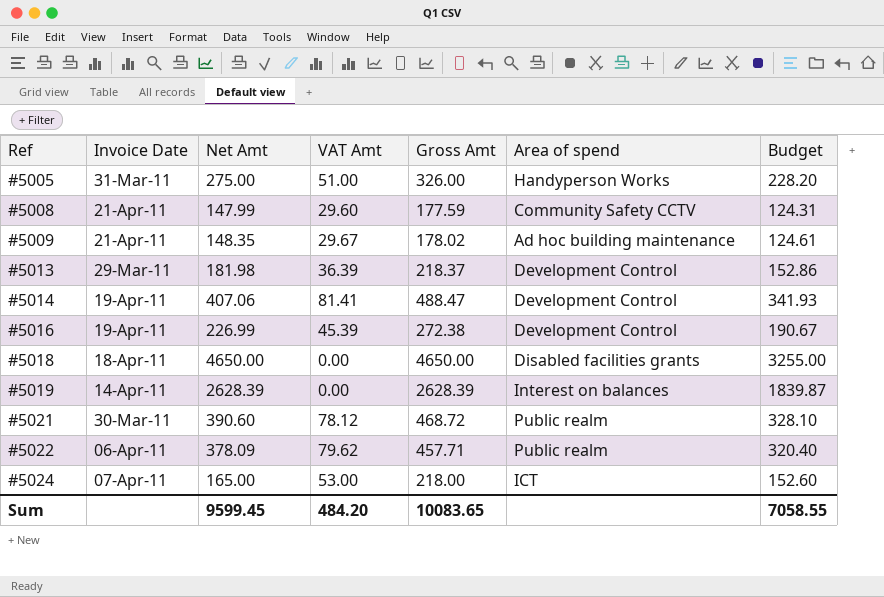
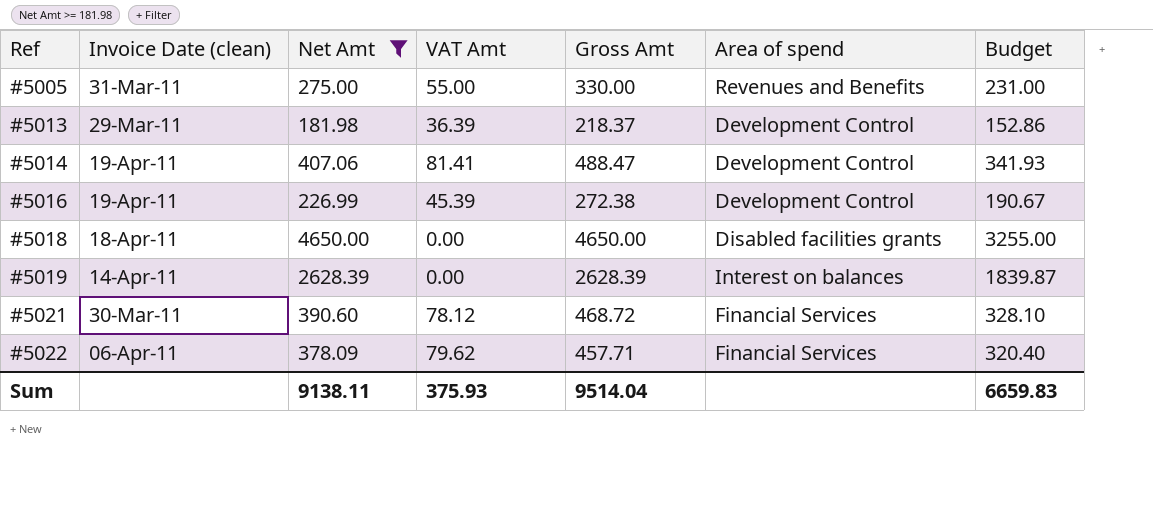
filter: none -> Net Amt >= 181.98
column name: Invoice Date -> Invoice Date (clean)
#5005 | VAT Amt: 51.00 -> 55.00
#5005 | Gross Amt: 326.00 -> 330.00
#5005 | Area of spend: Handyperson Works -> Revenues and Benefits
#5005 | Budget: 228.20 -> 231.00
#5021 | Area of spend: Public realm -> Financial Services
#5022 | Area of spend: Public realm -> Financial Services
Sum | Net Amt: 9599.45 -> 9138.11
Sum | VAT Amt: 484.20 -> 375.93
Sum | Gross Amt: 10083.65 -> 9514.04
Sum | Budget: 7058.55 -> 6659.83

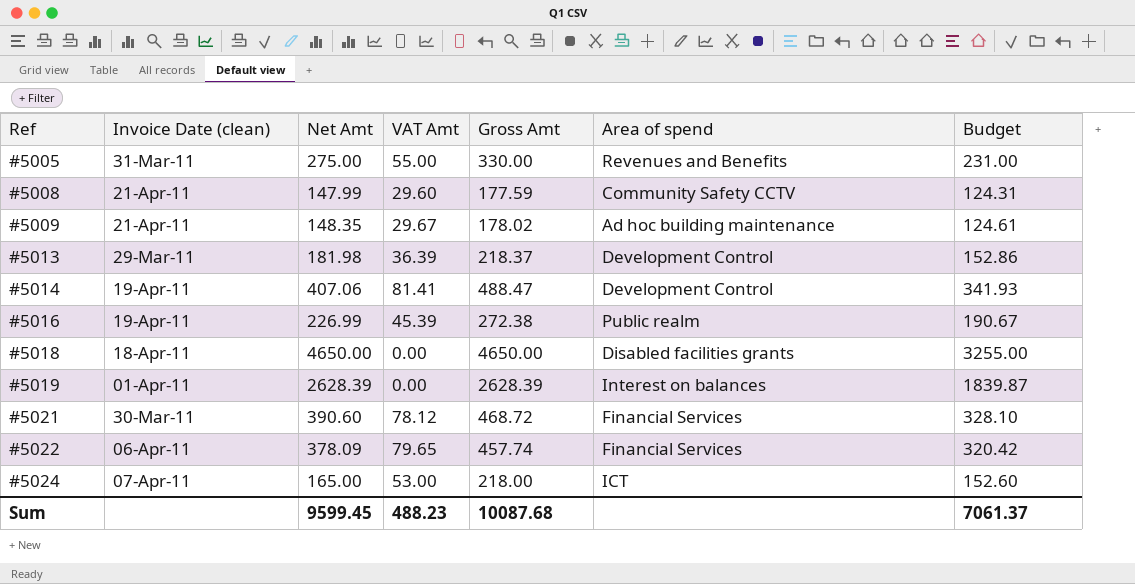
filter: Net Amt >= 181.98 -> none
#5016 | Area of spend: Development Control -> Public realm
#5019 | Invoice Date (clean): 14-Apr-11 -> 01-Apr-11
#5022 | VAT Amt: 79.62 -> 79.65
#5022 | Gross Amt: 457.71 -> 457.74
#5022 | Budget: 320.40 -> 320.42
Sum | Net Amt: 9138.11 -> 9599.45
Sum | VAT Amt: 375.93 -> 488.23
Sum | Gross Amt: 9514.04 -> 10087.68
Sum | Budget: 6659.83 -> 7061.37

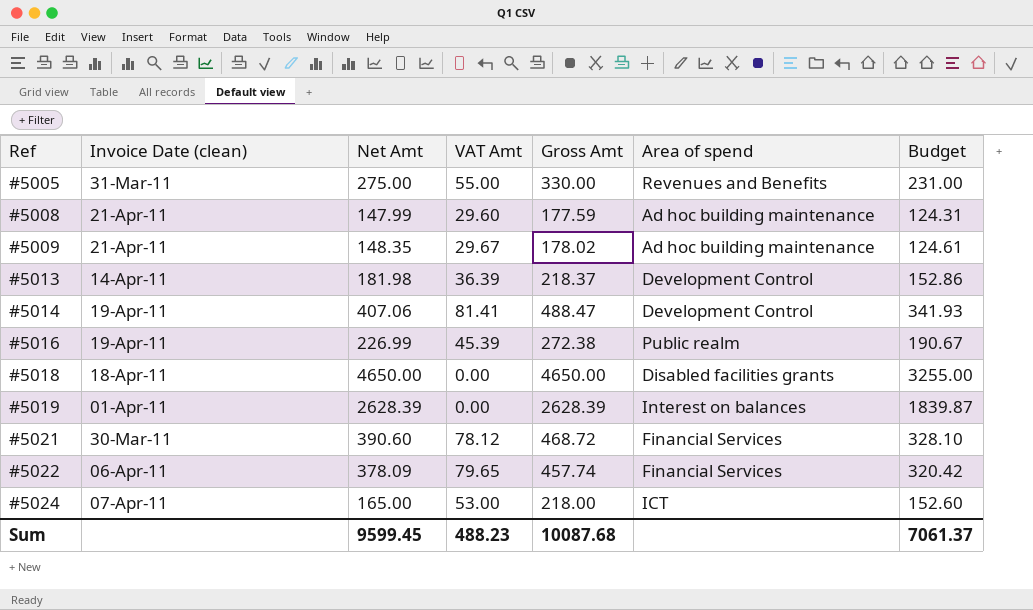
#5008 | Area of spend: Community Safety CCTV -> Ad hoc building maintenance
#5013 | Invoice Date (clean): 29-Mar-11 -> 14-Apr-11

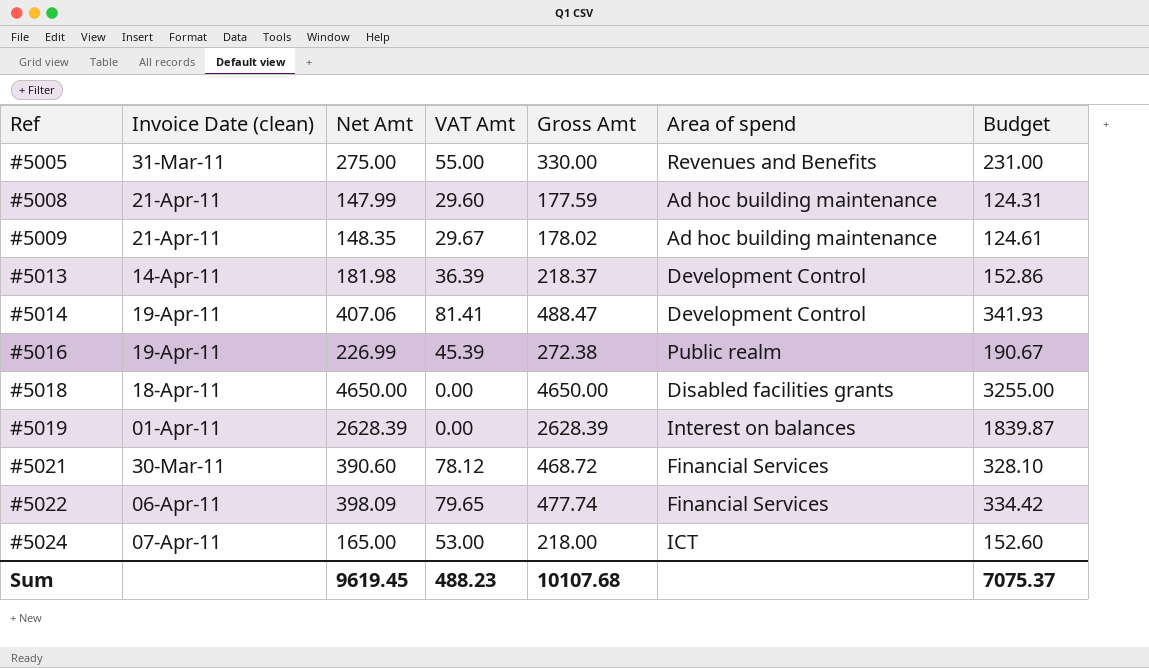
#5022 | Net Amt: 378.09 -> 398.09
#5022 | Gross Amt: 457.74 -> 477.74
#5022 | Budget: 320.42 -> 334.42
Sum | Net Amt: 9599.45 -> 9619.45
Sum | Gross Amt: 10087.68 -> 10107.68
Sum | Budget: 7061.37 -> 7075.37

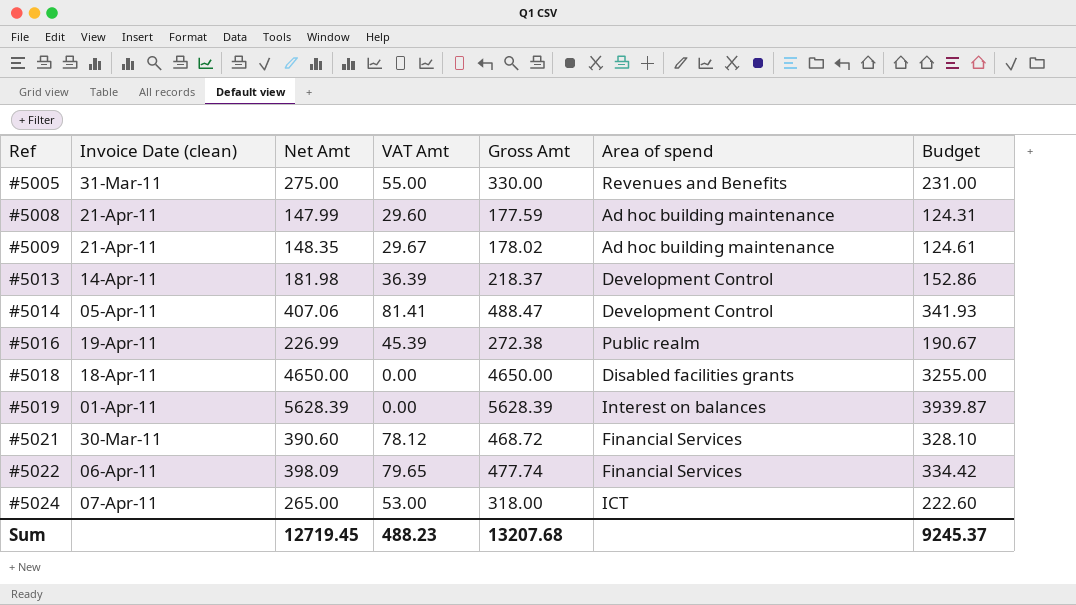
#5014 | Invoice Date (clean): 19-Apr-11 -> 05-Apr-11
#5019 | Net Amt: 2628.39 -> 5628.39
#5019 | Gross Amt: 2628.39 -> 5628.39
#5019 | Budget: 1839.87 -> 3939.87
#5024 | Net Amt: 165.00 -> 265.00
#5024 | Gross Amt: 218.00 -> 318.00
#5024 | Budget: 152.60 -> 222.60
Sum | Net Amt: 9619.45 -> 12719.45
Sum | Gross Amt: 10107.68 -> 13207.68
Sum | Budget: 7075.37 -> 9245.37

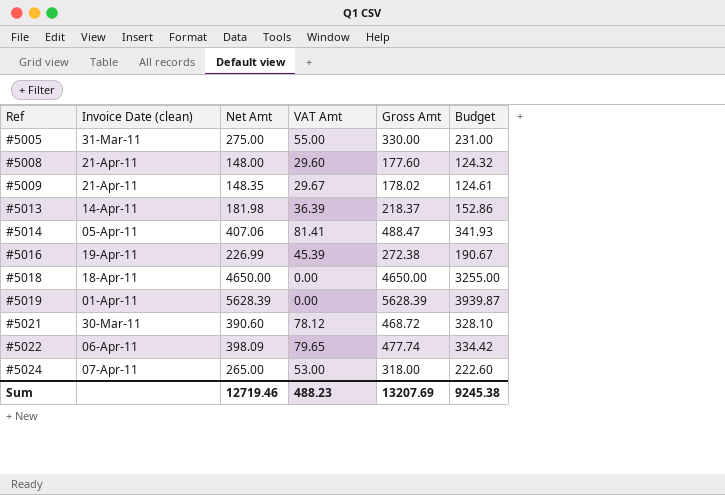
column Area of spend | position: 6 -> none
#5008 | Net Amt: 147.99 -> 148.00
#5008 | Gross Amt: 177.59 -> 177.60
#5008 | Budget: 124.31 -> 124.32
Sum | Net Amt: 12719.45 -> 12719.46
Sum | Gross Amt: 13207.68 -> 13207.69
Sum | Budget: 9245.37 -> 9245.38

